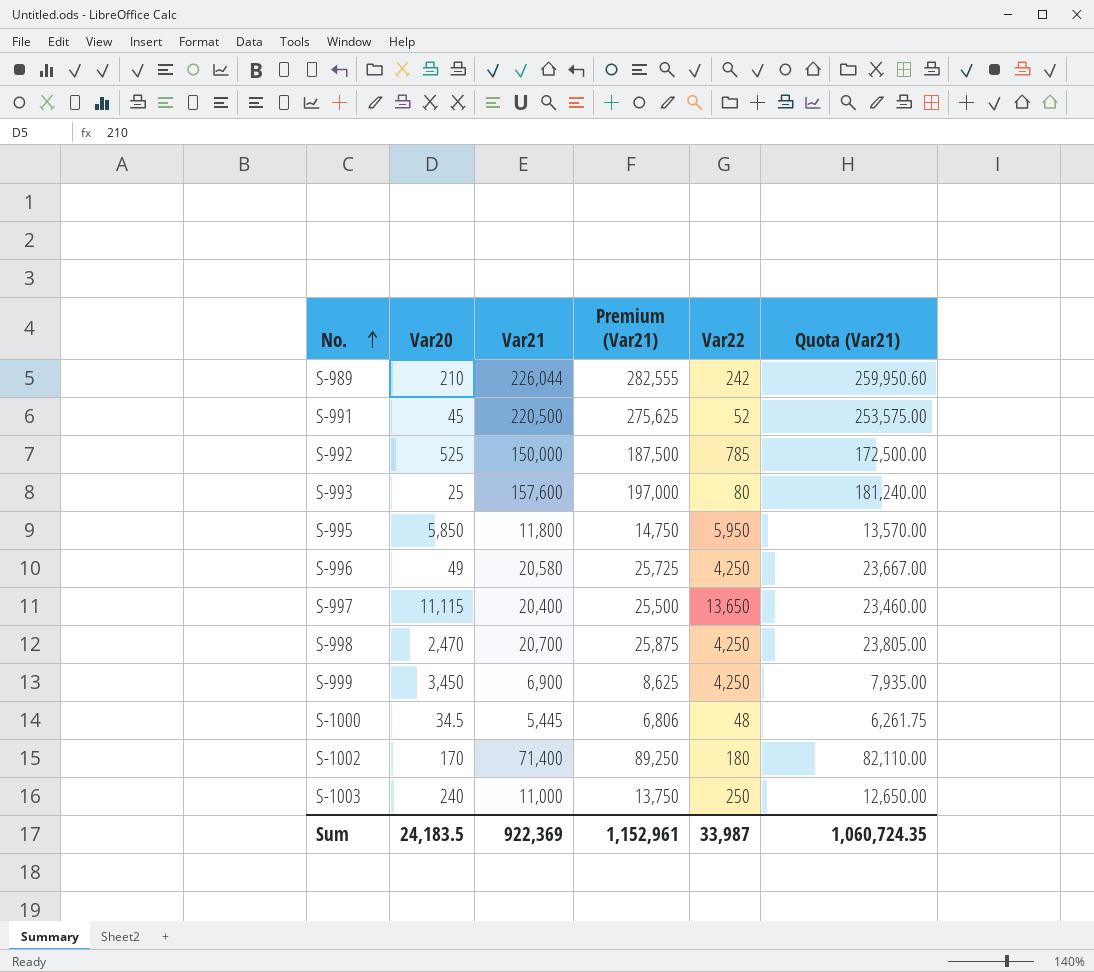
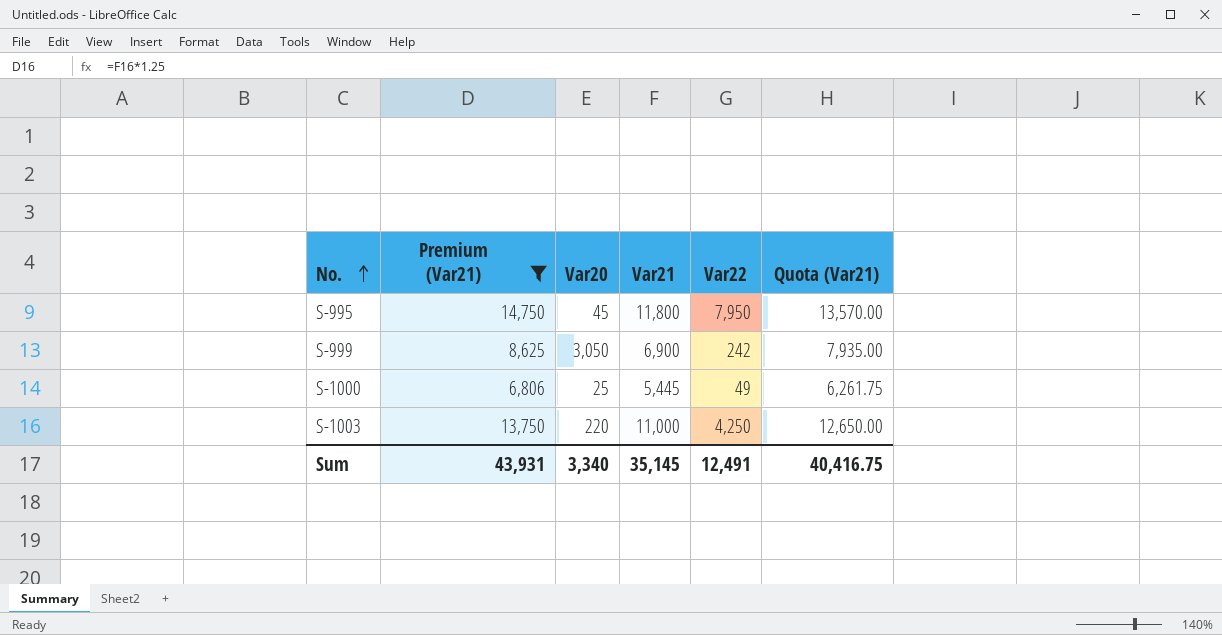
filter: none -> Premium (Var21) <= 14,750
column Premium (Var21) | position: 4 -> 2
S-995 | Var20: 5,850 -> 45
S-995 | Var22: 5,950 -> 7,950
S-999 | Var20: 3,450 -> 3,050
S-999 | Var22: 4,250 -> 242
S-1000 | Var20: 34.5 -> 25
S-1000 | Var22: 48 -> 49
S-1003 | Var20: 240 -> 220
S-1003 | Var22: 250 -> 4,250
Sum | Premium (Var21): 1,152,961 -> 43,931
Sum | Var20: 24,183.5 -> 3,340
Sum | Var21: 922,369 -> 35,145
Sum | Var22: 33,987 -> 12,491
Sum | Quota (Var21): 1,060,724.35 -> 40,416.75

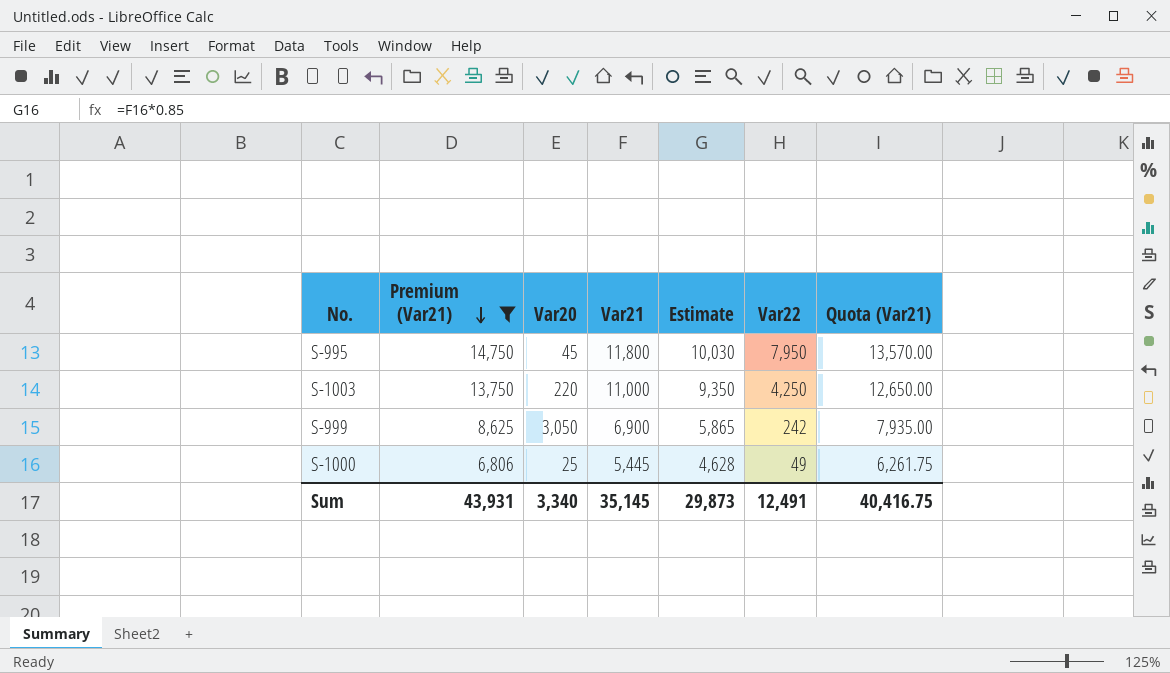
row order: No. ascending -> Premium (Var21) descending
column Estimate | formula: none -> [Var21] * 0.85

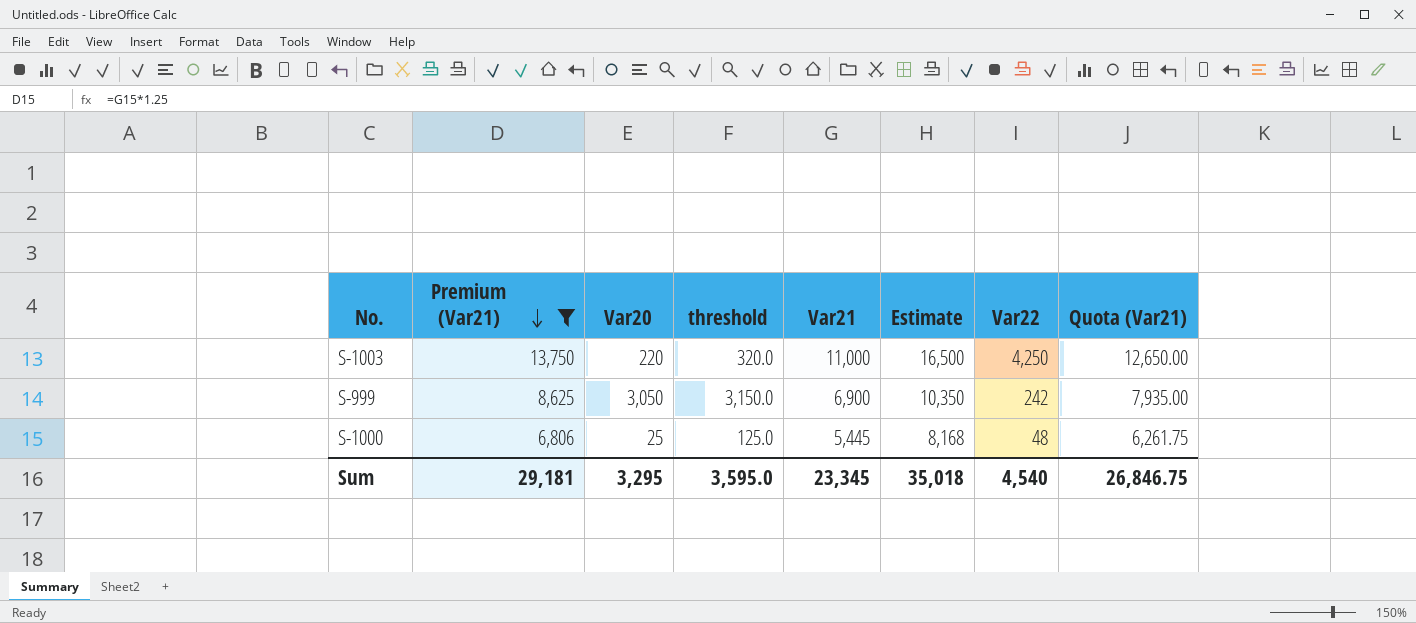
column threshold | formula: none -> [Var20] + 100
column Estimate | formula: [Var21] * 0.85 -> [Var21] * 1.5
row S-995: 14,750 | 45 | 11,800 | 10,030 | 7,950 | 13,570.00 -> none
S-1000 | Var22: 49 -> 48
Sum | Premium (Var21): 43,931 -> 29,181
Sum | Var20: 3,340 -> 3,295
Sum | Var21: 35,145 -> 23,345
Sum | Estimate: 29,873 -> 35,018
Sum | Var22: 12,491 -> 4,540
Sum | Quota (Var21): 40,416.75 -> 26,846.75

